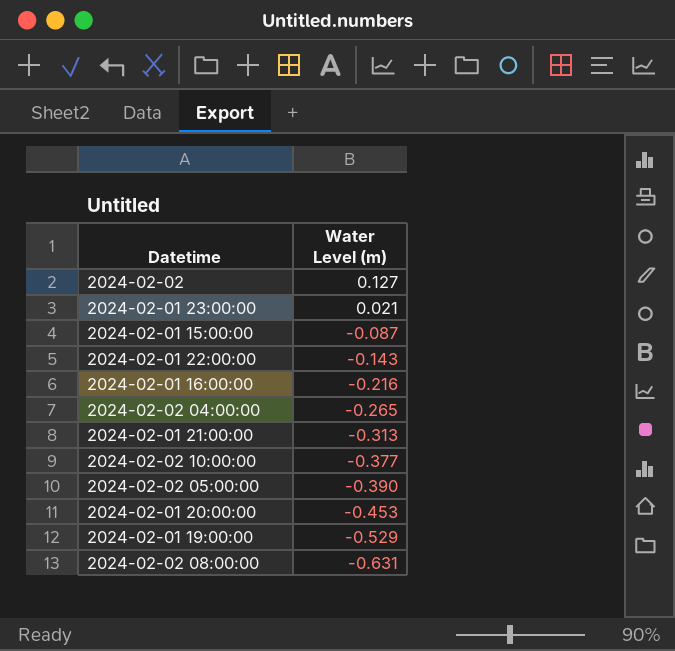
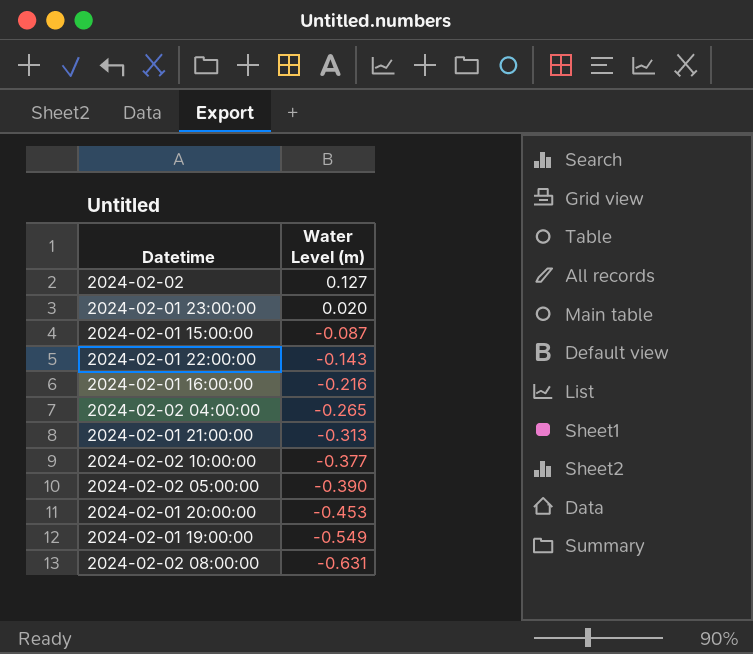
2024-02-01 23:00:00 | Water Level (m): 0.021 -> 0.020
2024-02-01 19:00:00 | Water Level (m): -0.529 -> -0.549

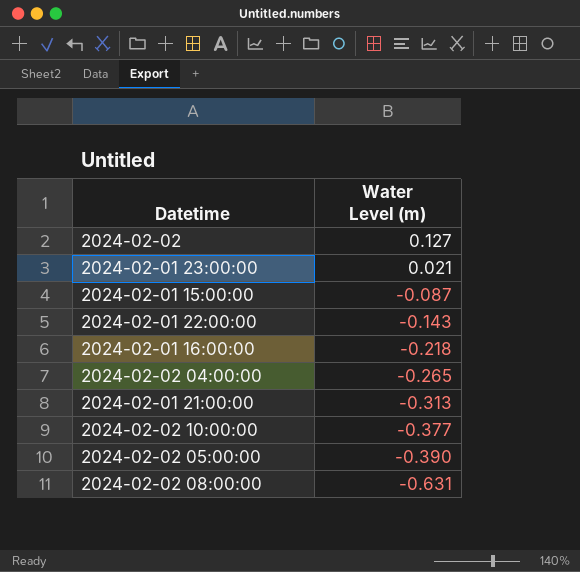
row 2024-02-01 20:00:00: -0.453 -> none
row 2024-02-01 19:00:00: -0.549 -> none
2024-02-01 23:00:00 | Water Level (m): 0.020 -> 0.021
2024-02-01 16:00:00 | Water Level (m): -0.216 -> -0.218

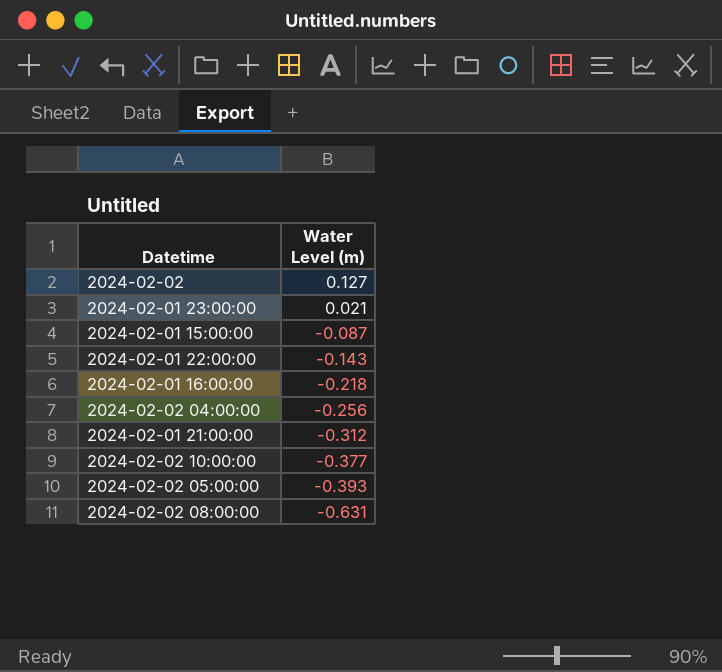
2024-02-02 04:00:00 | Water Level (m): -0.265 -> -0.256
2024-02-01 21:00:00 | Water Level (m): -0.313 -> -0.312
2024-02-02 05:00:00 | Water Level (m): -0.390 -> -0.393

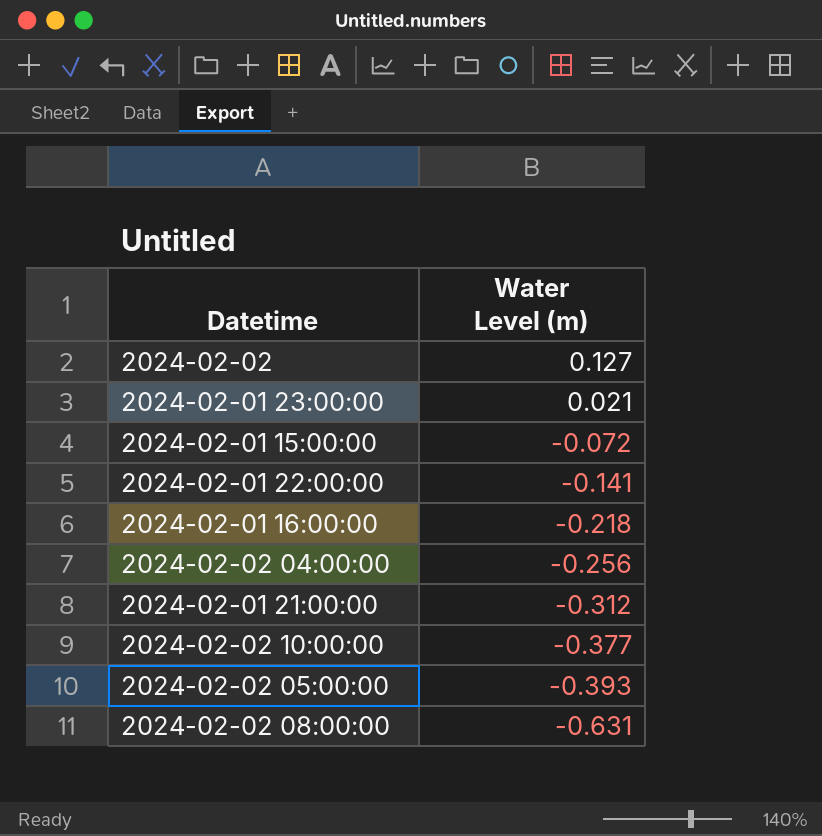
2024-02-01 15:00:00 | Water Level (m): -0.087 -> -0.072
2024-02-01 22:00:00 | Water Level (m): -0.143 -> -0.141

